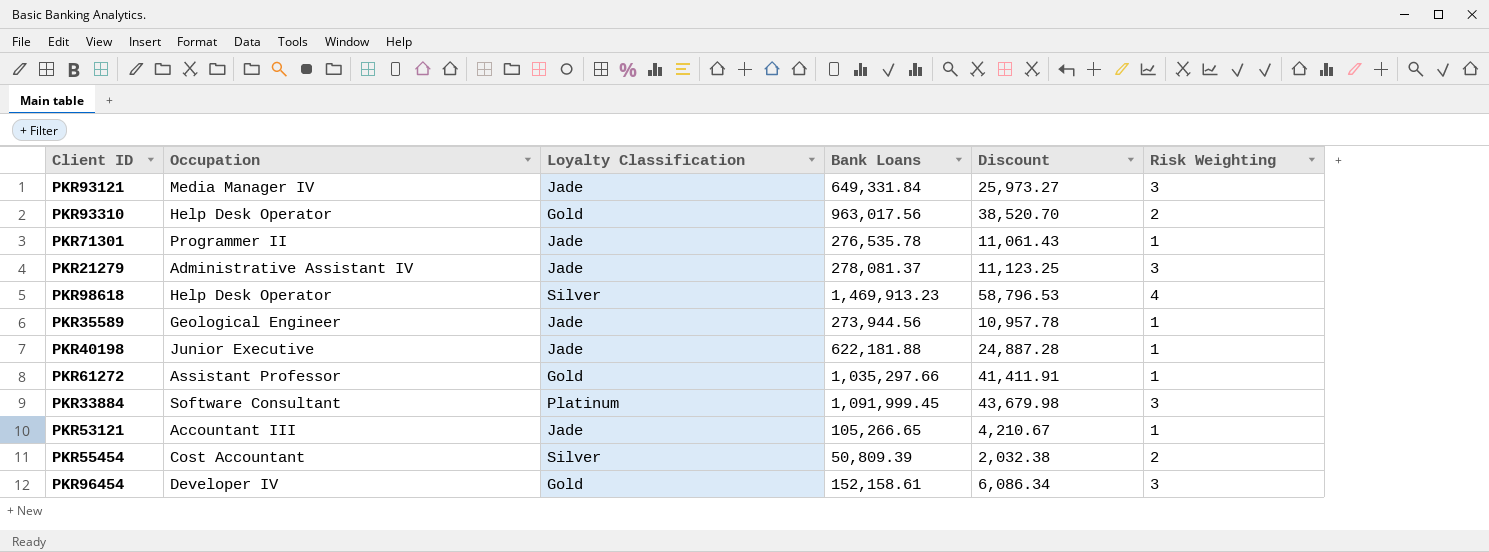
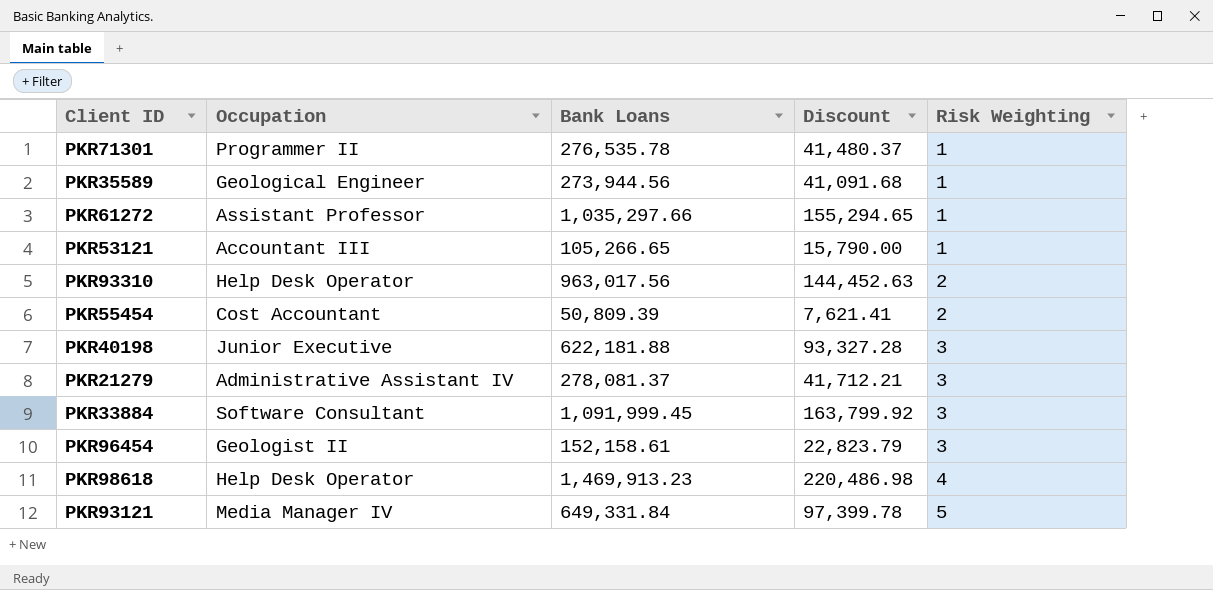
row order: none -> Risk Weighting ascending
column Loyalty Classification | position: 3 -> none
column Discount | formula: [Bank Loans] * 0.04 -> [Bank Loans] * 0.15
PKR40198 | Risk Weighting: 1 -> 3
PKR96454 | Occupation: Developer IV -> Geologist II
PKR93121 | Risk Weighting: 3 -> 5

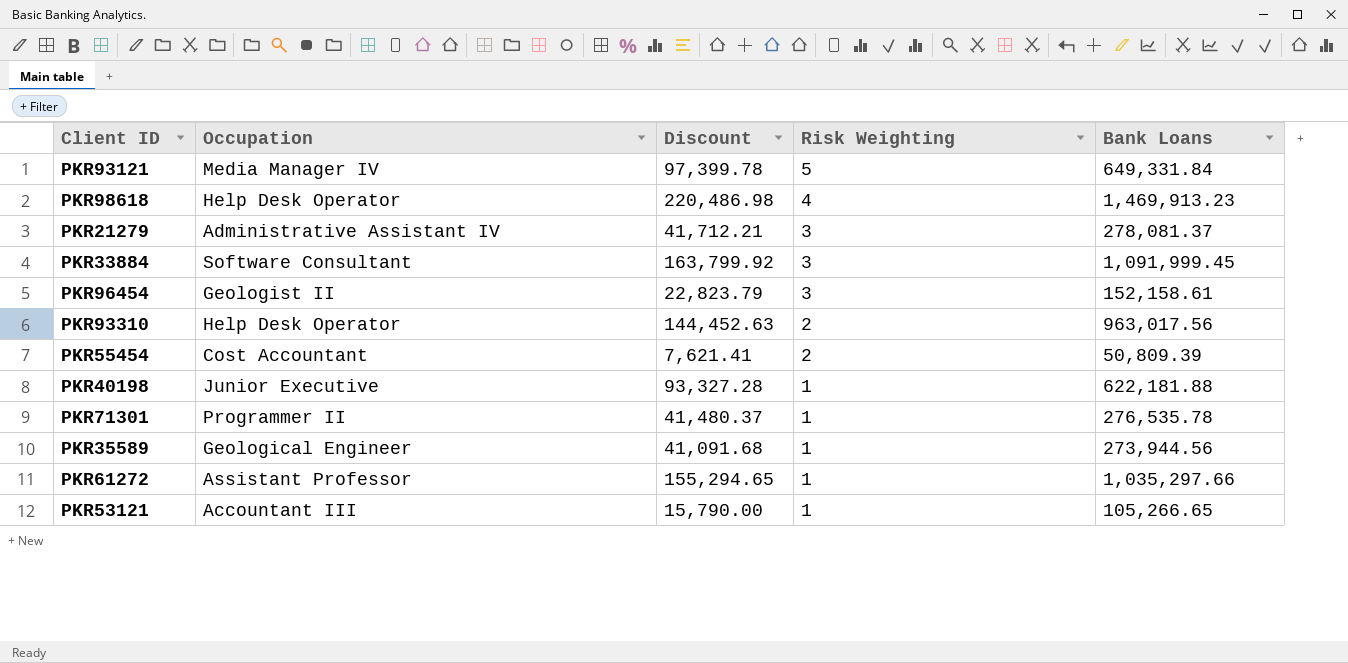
row order: Risk Weighting ascending -> Risk Weighting descending
column Bank Loans | position: 3 -> 5
PKR40198 | Risk Weighting: 3 -> 1

